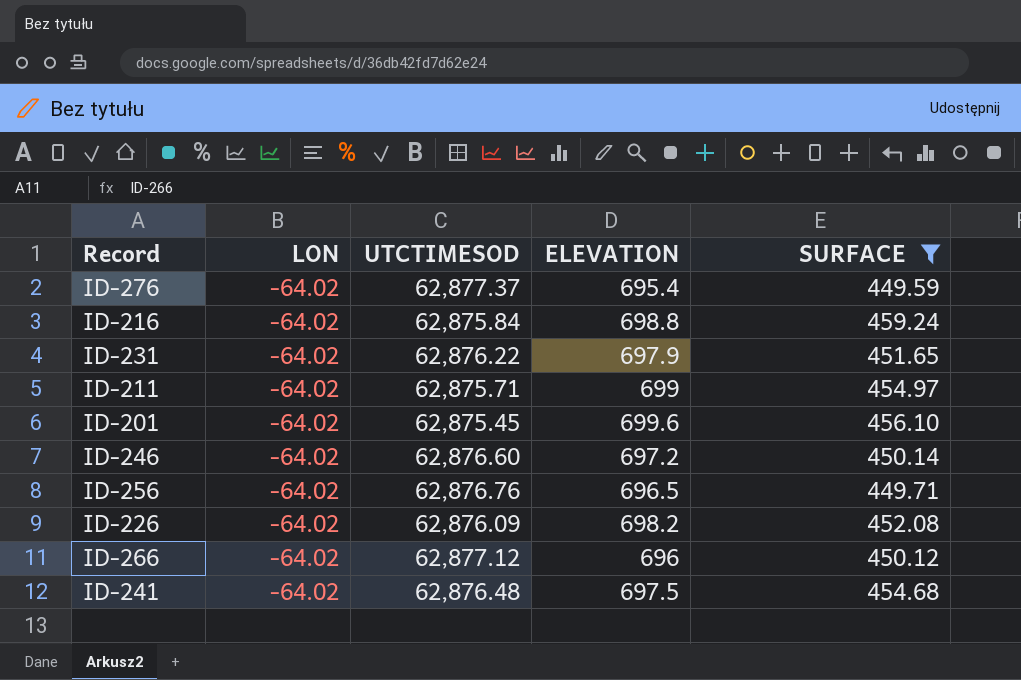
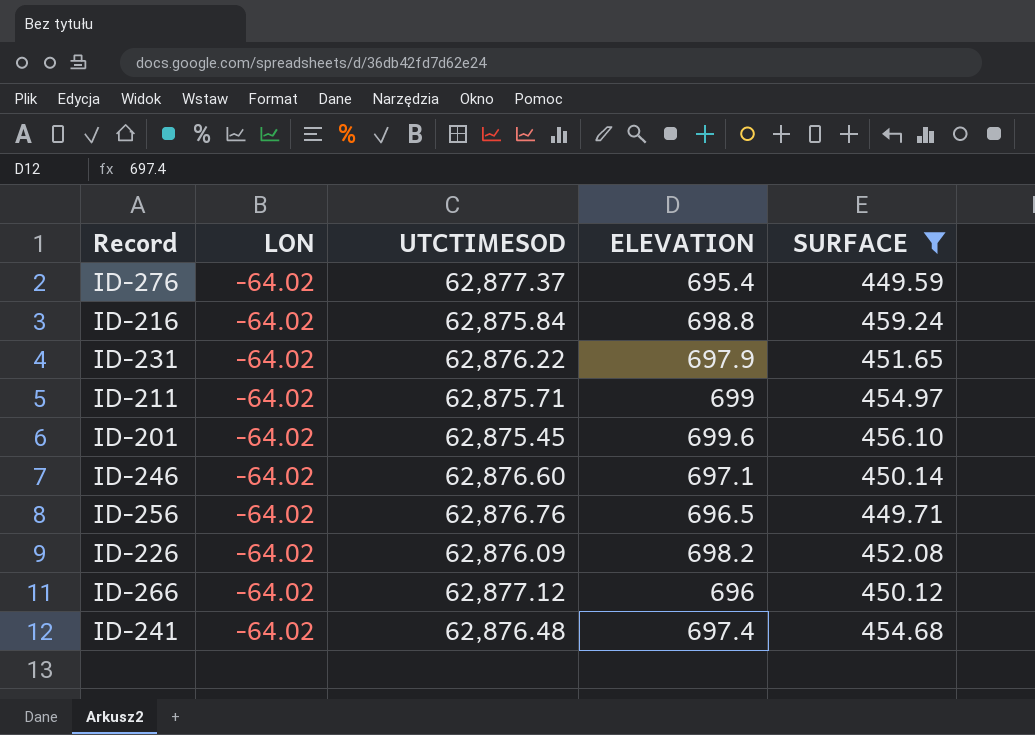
ID-246 | ELEVATION: 697.2 -> 697.1
ID-241 | ELEVATION: 697.5 -> 697.4

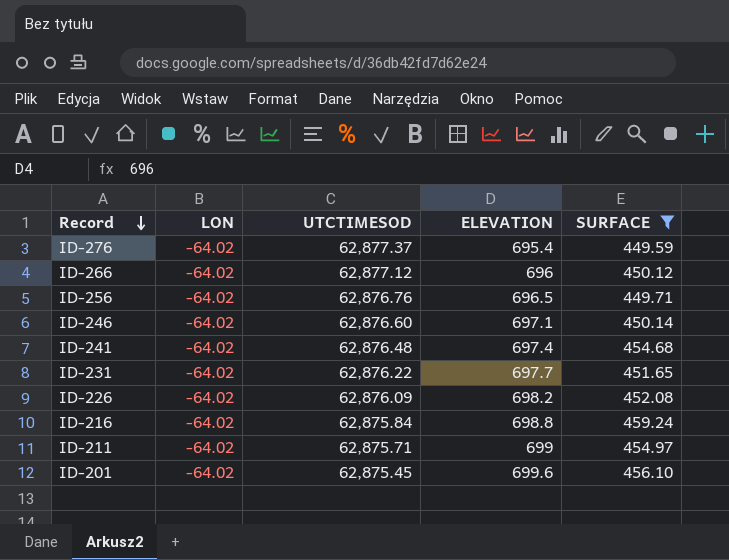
row order: none -> Record descending
ID-231 | ELEVATION: 697.9 -> 697.7

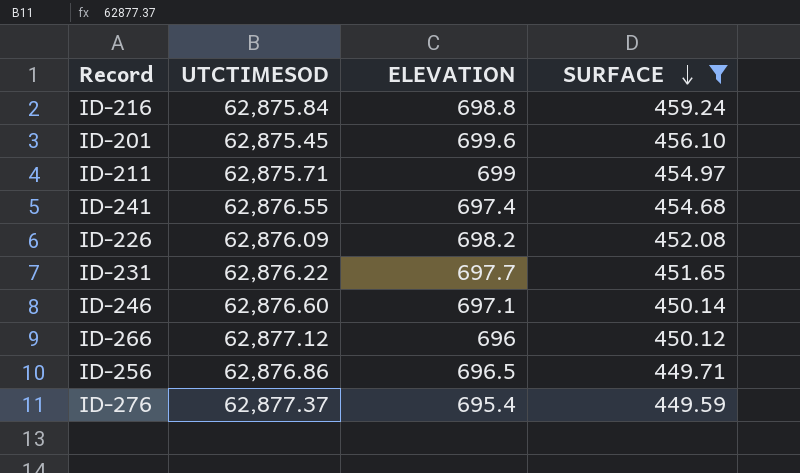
row order: Record descending -> SURFACE descending
column LON | position: 2 -> none
ID-241 | UTCTIMESOD: 62,876.48 -> 62,876.55
ID-256 | UTCTIMESOD: 62,876.76 -> 62,876.86

